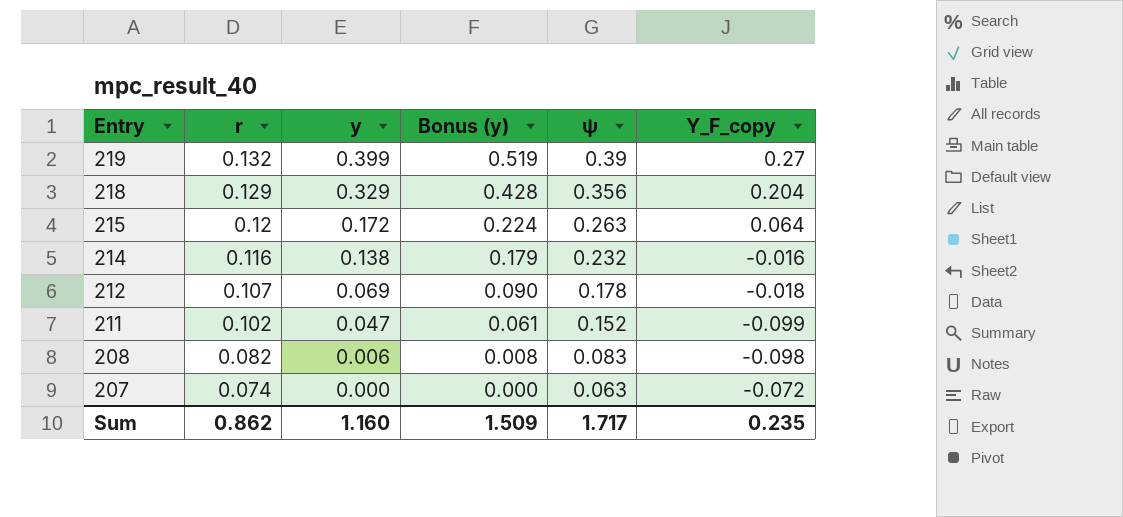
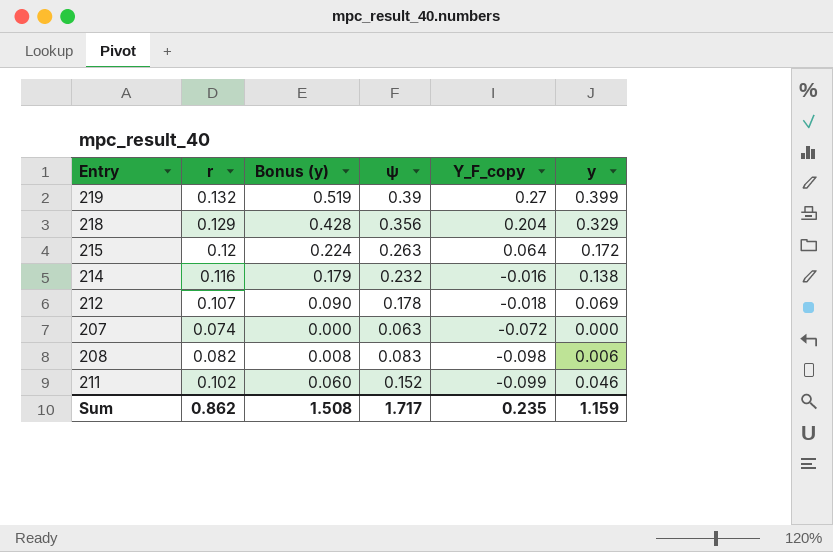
row order: Entry descending -> Y_F_copy descending
column y | position: 3 -> 6
211 | Bonus (y): 0.061 -> 0.060
211 | y: 0.047 -> 0.046
Sum | Bonus (y): 1.509 -> 1.508
Sum | y: 1.160 -> 1.159

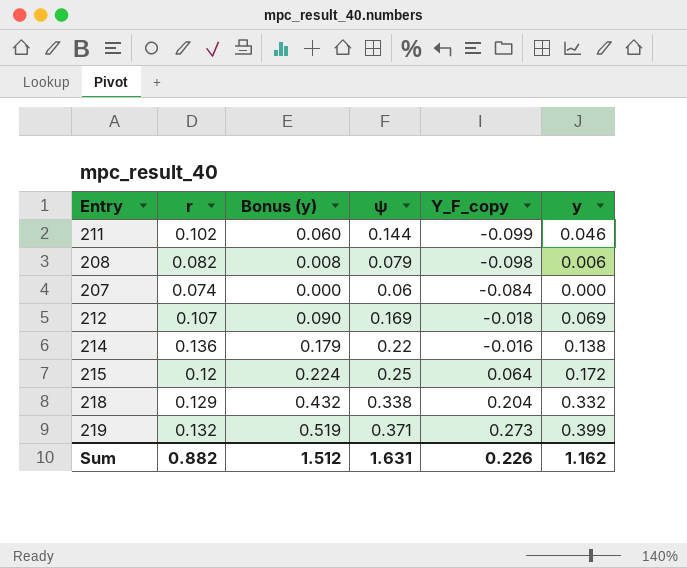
row order: Y_F_copy descending -> Y_F_copy ascending
211 | ψ: 0.152 -> 0.144
208 | ψ: 0.083 -> 0.079
207 | ψ: 0.063 -> 0.06
207 | Y_F_copy: -0.072 -> -0.084
212 | ψ: 0.178 -> 0.169
214 | r: 0.116 -> 0.136
214 | ψ: 0.232 -> 0.22
215 | ψ: 0.263 -> 0.25
218 | Bonus (y): 0.428 -> 0.432
218 | ψ: 0.356 -> 0.338
218 | y: 0.329 -> 0.332
219 | ψ: 0.39 -> 0.371
219 | Y_F_copy: 0.27 -> 0.273
Sum | r: 0.862 -> 0.882
Sum | Bonus (y): 1.508 -> 1.512
Sum | ψ: 1.717 -> 1.631
Sum | Y_F_copy: 0.235 -> 0.226
Sum | y: 1.159 -> 1.162

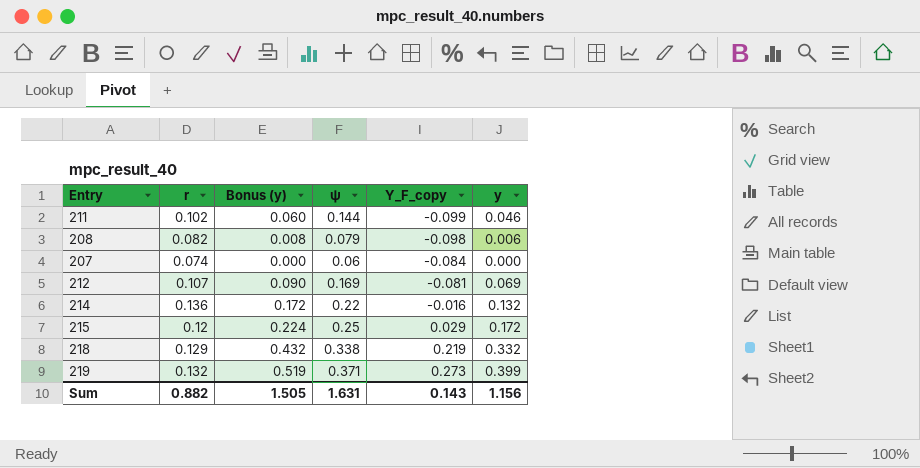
212 | Y_F_copy: -0.018 -> -0.081
214 | Bonus (y): 0.179 -> 0.172
214 | y: 0.138 -> 0.132
215 | Y_F_copy: 0.064 -> 0.029
218 | Y_F_copy: 0.204 -> 0.219
Sum | Bonus (y): 1.512 -> 1.505
Sum | Y_F_copy: 0.226 -> 0.143
Sum | y: 1.162 -> 1.156

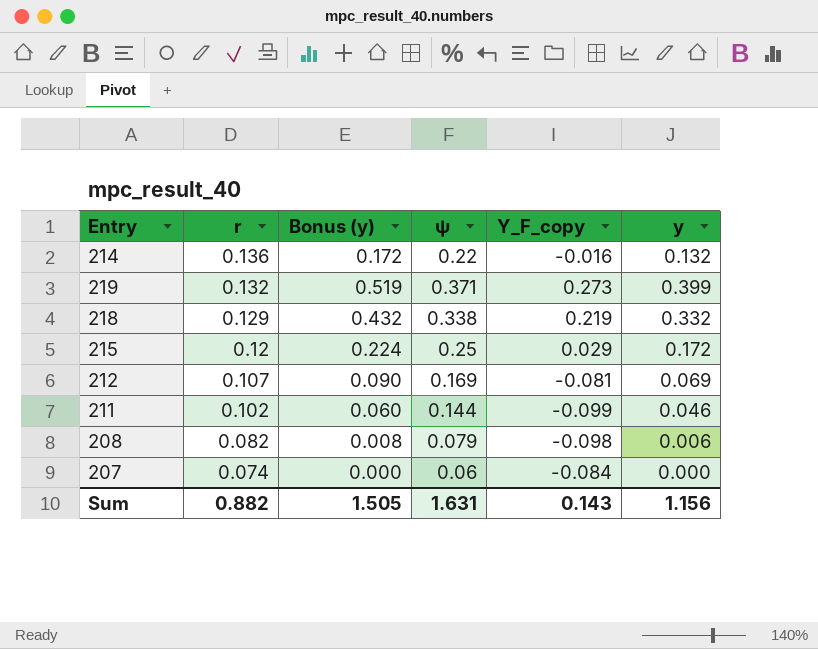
row order: Y_F_copy ascending -> r descending

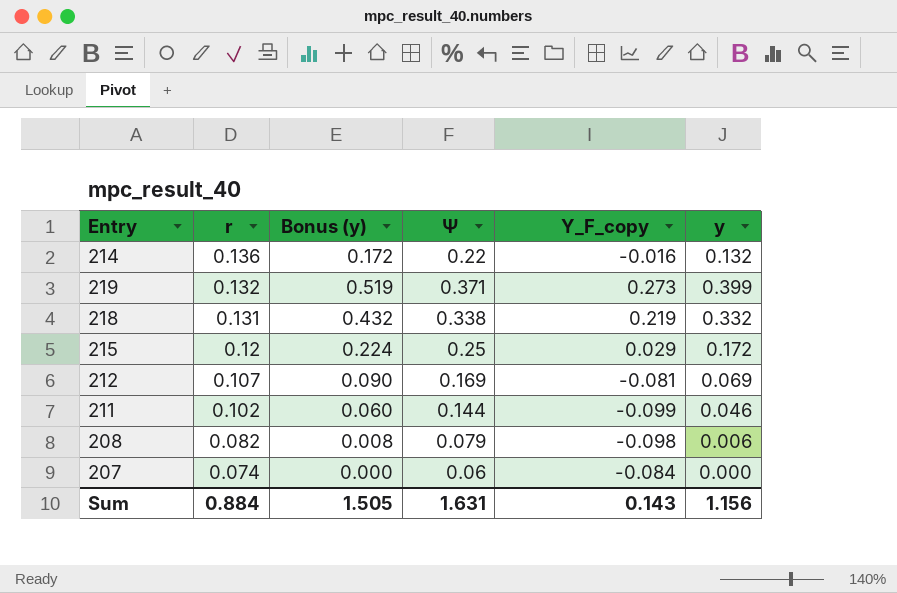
column name: ψ -> Ψ
218 | r: 0.129 -> 0.131
Sum | r: 0.882 -> 0.884

